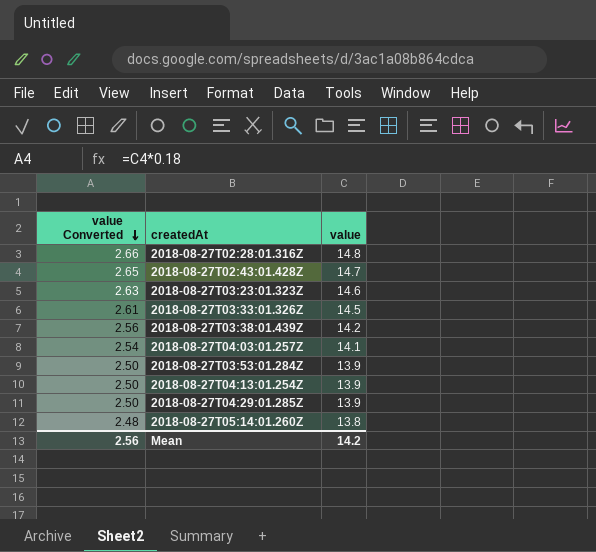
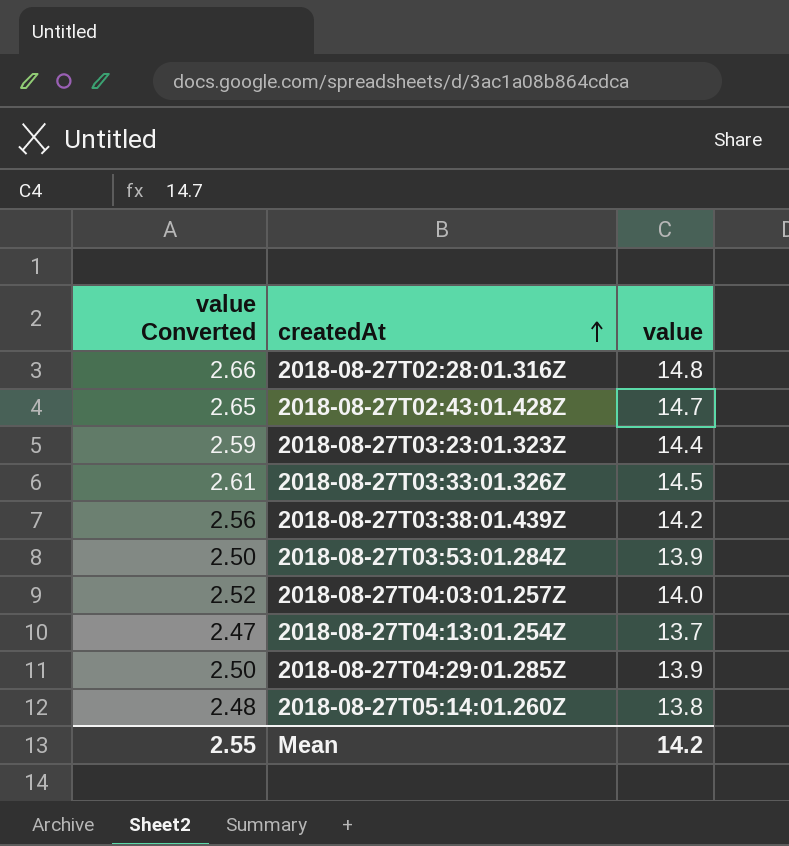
row order: value Converted descending -> createdAt ascending
2018-08-27T03:23:01.323Z | value Converted: 2.63 -> 2.59
2018-08-27T03:23:01.323Z | value: 14.6 -> 14.4
2018-08-27T04:03:01.257Z | value Converted: 2.54 -> 2.52
2018-08-27T04:03:01.257Z | value: 14.1 -> 14.0
2018-08-27T04:13:01.254Z | value Converted: 2.50 -> 2.47
2018-08-27T04:13:01.254Z | value: 13.9 -> 13.7
Mean | value Converted: 2.56 -> 2.55

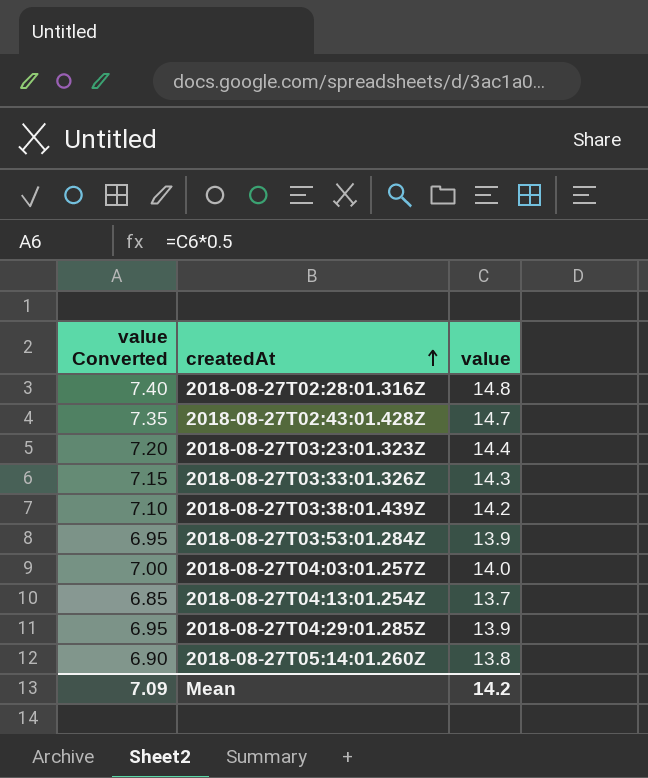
column value Converted | formula: [value] * 0.18 -> [value] * 0.5
2018-08-27T03:33:01.326Z | value: 14.5 -> 14.3
Mean | value Converted: 2.55 -> 7.09

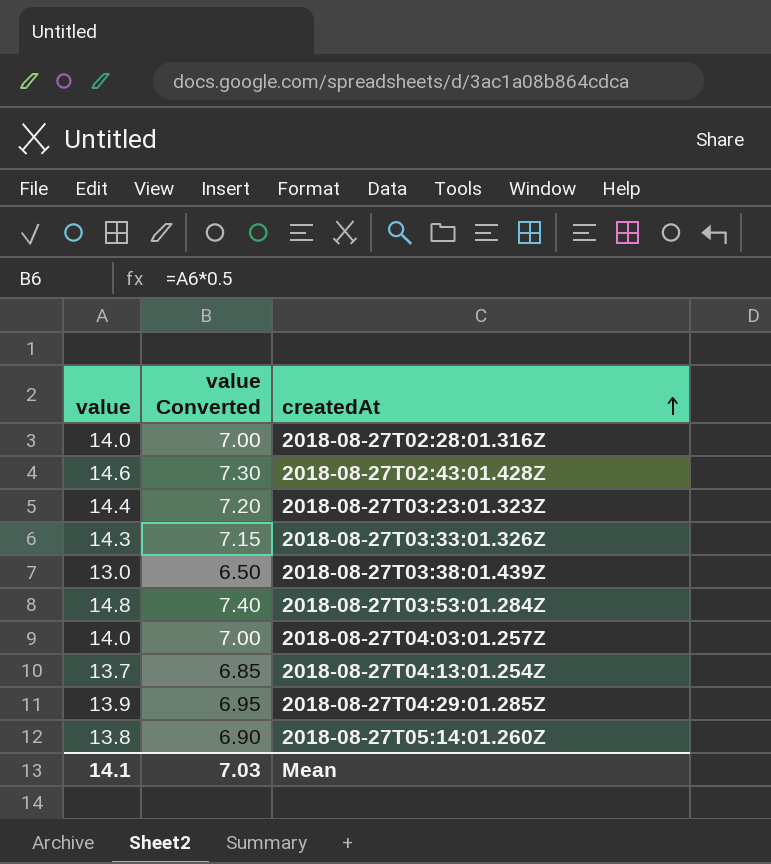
column value | position: 3 -> 1
2018-08-27T02:28:01.316Z | value: 14.8 -> 14.0
2018-08-27T02:28:01.316Z | value Converted: 7.40 -> 7.00
2018-08-27T02:43:01.428Z | value: 14.7 -> 14.6
2018-08-27T02:43:01.428Z | value Converted: 7.35 -> 7.30
2018-08-27T03:38:01.439Z | value: 14.2 -> 13.0
2018-08-27T03:38:01.439Z | value Converted: 7.10 -> 6.50
2018-08-27T03:53:01.284Z | value: 13.9 -> 14.8
2018-08-27T03:53:01.284Z | value Converted: 6.95 -> 7.40
Mean | value: 14.2 -> 14.1
Mean | value Converted: 7.09 -> 7.03

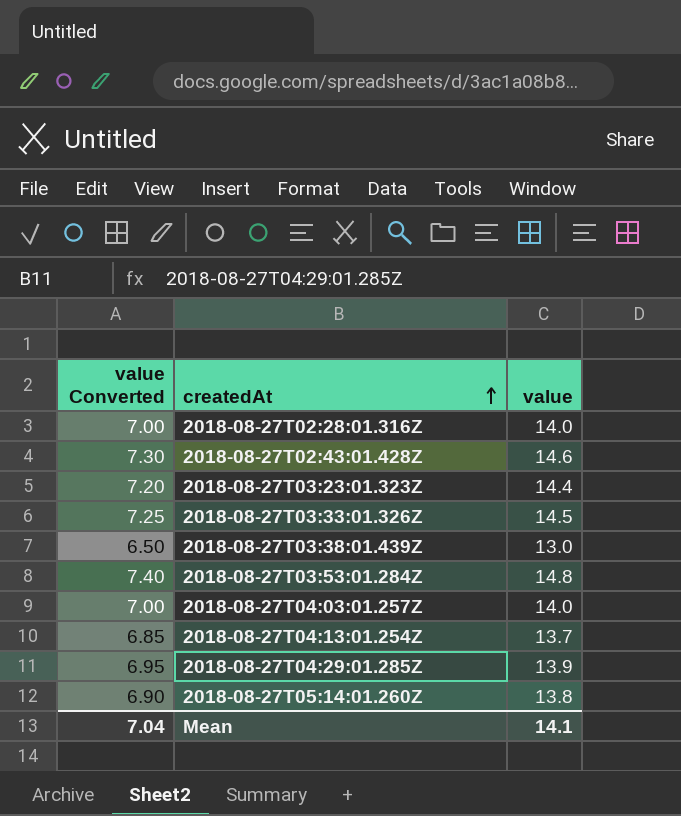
column value | position: 1 -> 3
2018-08-27T03:33:01.326Z | value Converted: 7.15 -> 7.25
2018-08-27T03:33:01.326Z | value: 14.3 -> 14.5
Mean | value Converted: 7.03 -> 7.04

